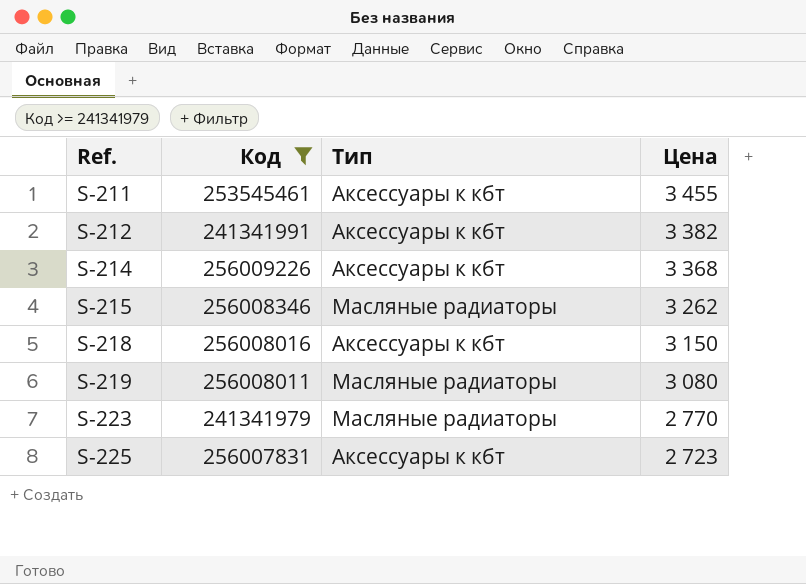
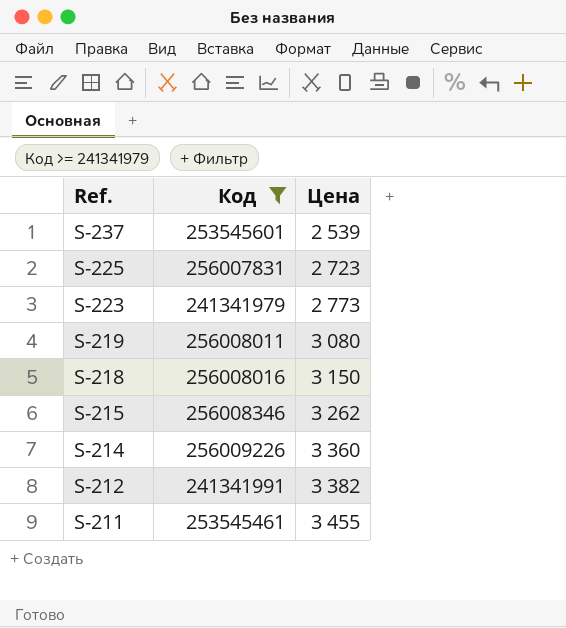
row order: Ref. ascending -> Ref. descending
column Тип | position: 3 -> none
row S-237: none -> 253545601 | 2 539
S-223 | Цена: 2 770 -> 2 773
S-214 | Цена: 3 368 -> 3 360

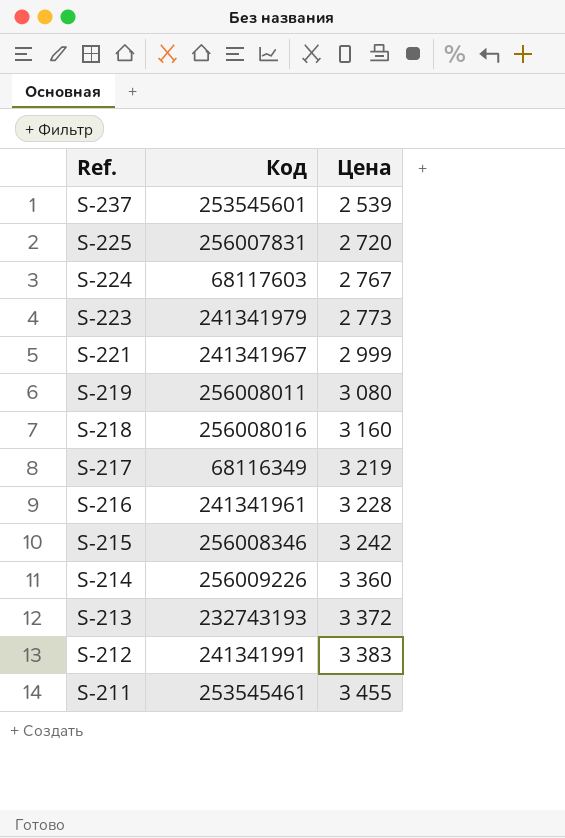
filter: Код >= 241341979 -> none
S-225 | Цена: 2 723 -> 2 720
S-218 | Цена: 3 150 -> 3 160
S-215 | Цена: 3 262 -> 3 242
S-212 | Цена: 3 382 -> 3 383

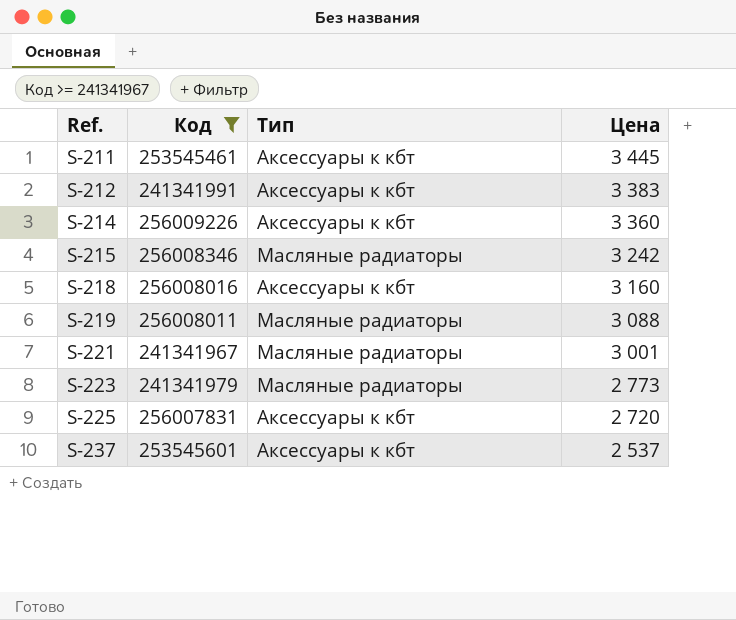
filter: none -> Код >= 241341967
row order: Ref. descending -> Ref. ascending
column Тип | position: none -> 3
S-211 | Цена: 3 455 -> 3 445
S-219 | Цена: 3 080 -> 3 088
S-221 | Цена: 2 999 -> 3 001
S-237 | Цена: 2 539 -> 2 537

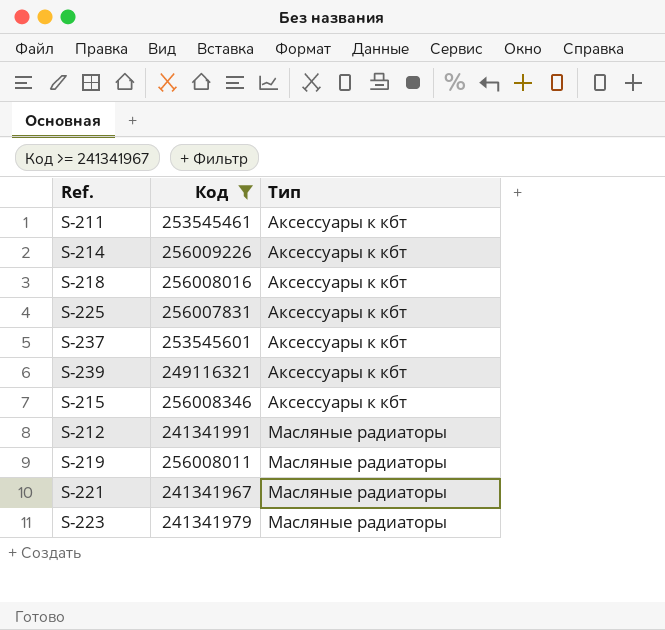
row order: Ref. ascending -> Тип ascending
column Цена | position: 4 -> none
row S-239: none -> 249116321 | Аксессуары к кбт
S-215 | Тип: Масляные радиаторы -> Аксессуары к кбт
S-212 | Тип: Аксессуары к кбт -> Масляные радиаторы

